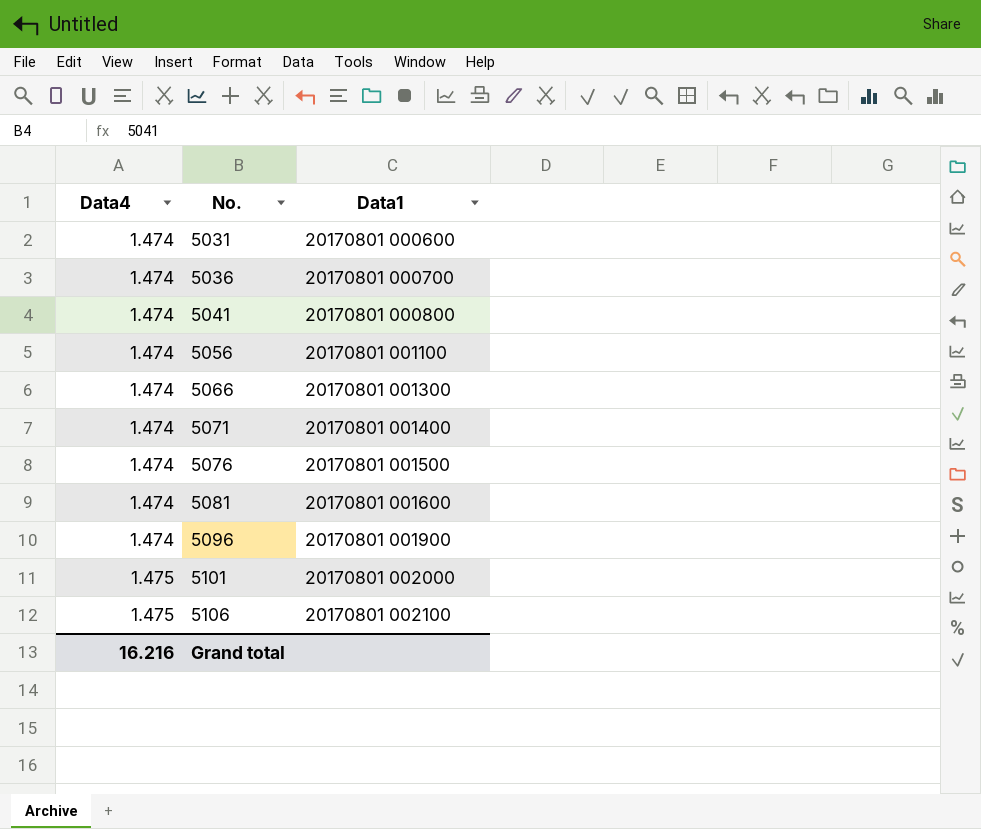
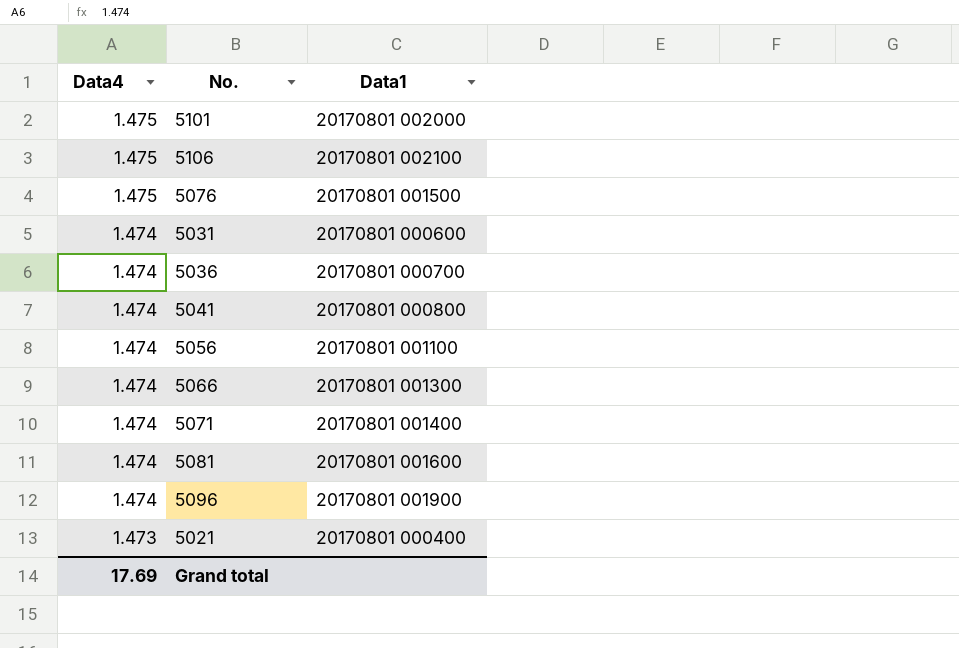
row order: Data4 ascending -> Data4 descending
5076 | Data4: 1.474 -> 1.475
row 5021: none -> 1.473 | 20170801 000400
Grand total | Data4: 16.216 -> 17.69

